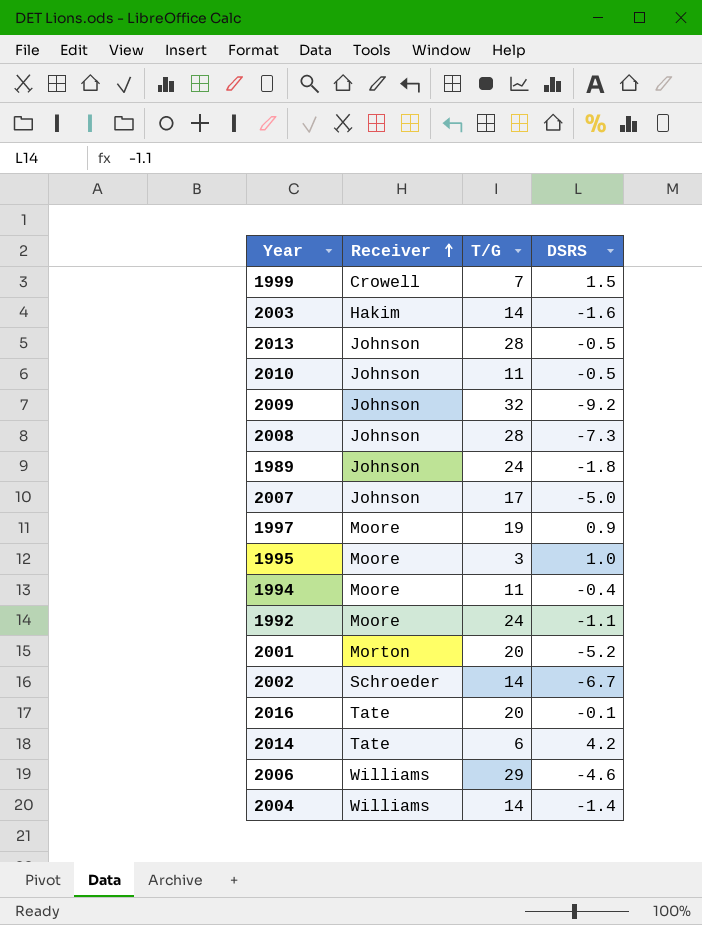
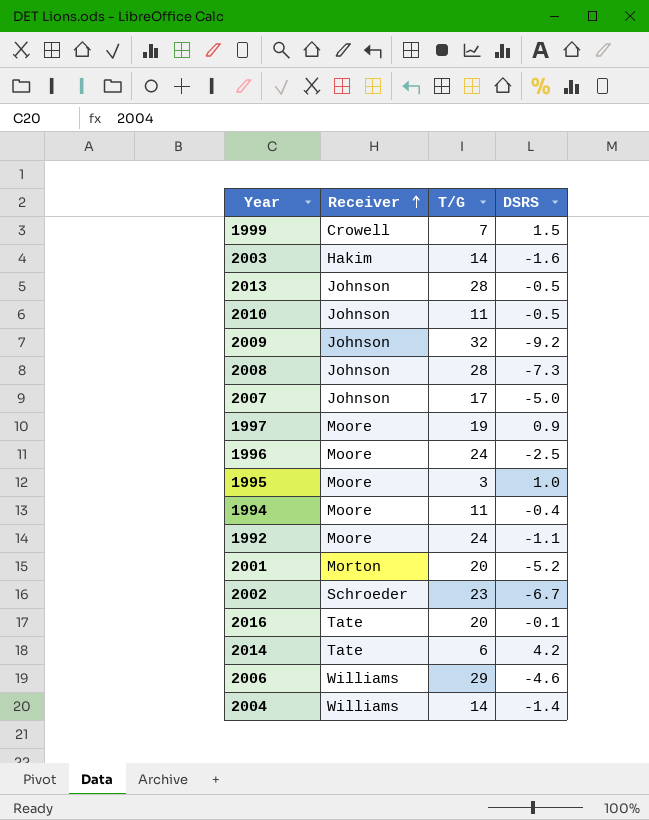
row 1989: Johnson | 24 | -1.8 -> none
row 1996: none -> Moore | 24 | -2.5
2002 | T/G: 14 -> 23

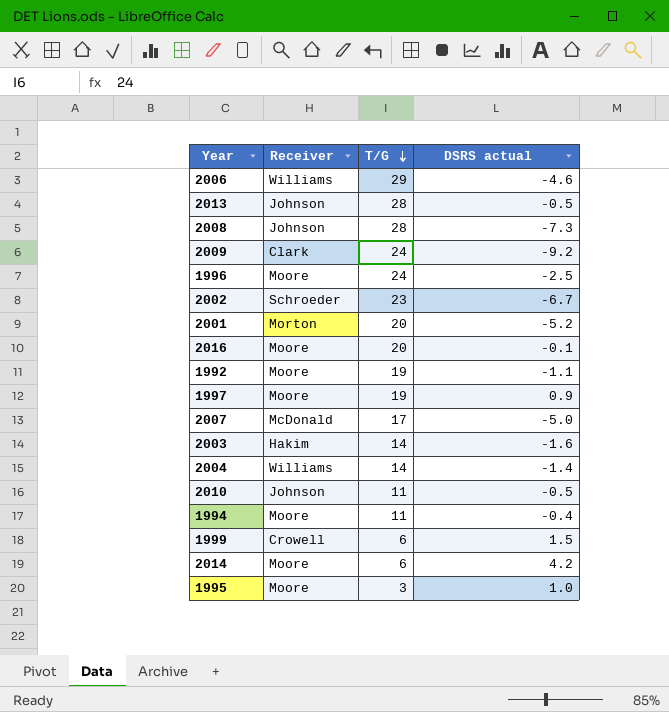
row order: Receiver ascending -> T/G descending
column name: DSRS -> DSRS actual
2009 | Receiver: Johnson -> Clark
2009 | T/G: 32 -> 24
2016 | Receiver: Tate -> Moore
1992 | T/G: 24 -> 19
2007 | Receiver: Johnson -> McDonald
1999 | T/G: 7 -> 6
2014 | Receiver: Tate -> Moore

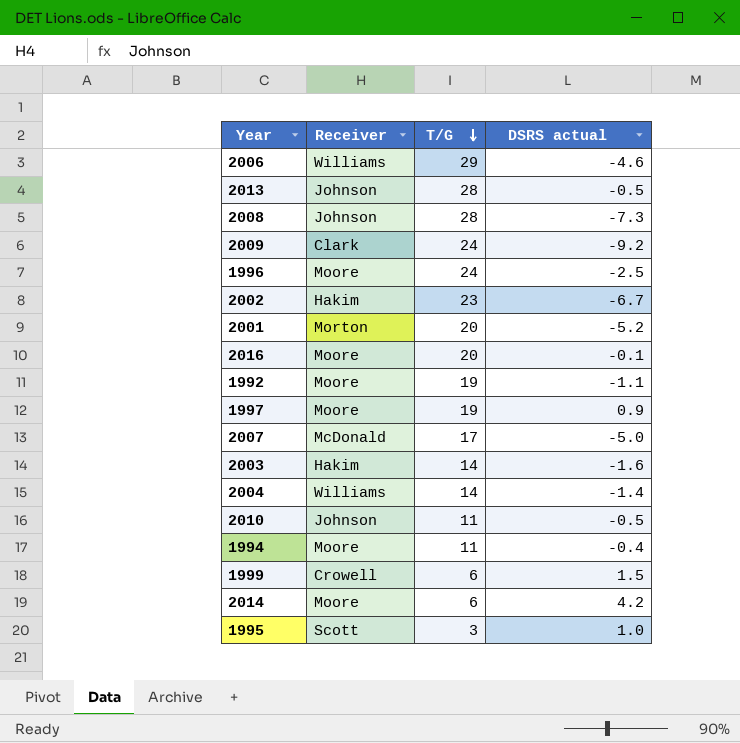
2002 | Receiver: Schroeder -> Hakim
1995 | Receiver: Moore -> Scott

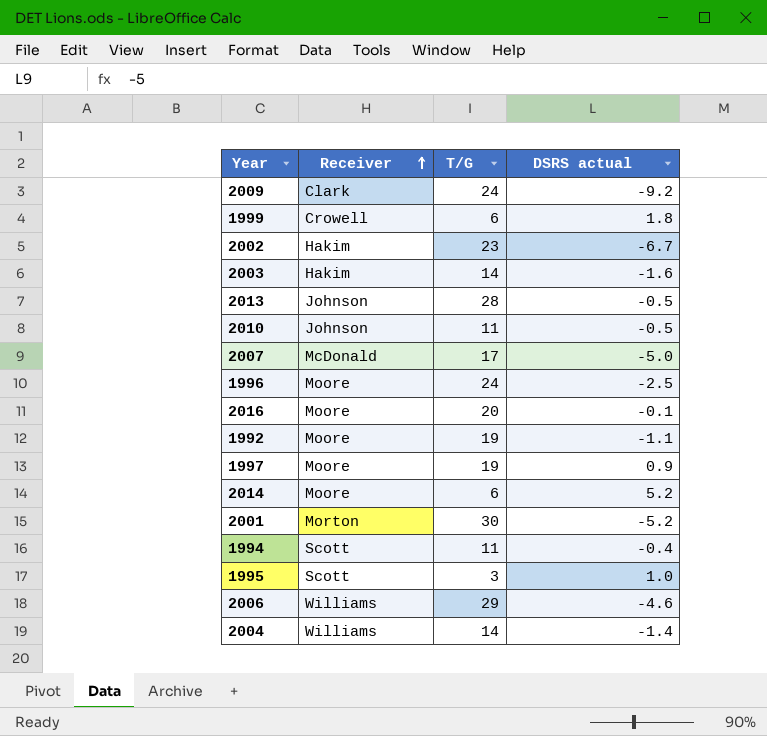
row order: T/G descending -> Receiver ascending
row 2008: Johnson | 28 | -7.3 -> none
1999 | DSRS actual: 1.5 -> 1.8
2014 | DSRS actual: 4.2 -> 5.2
2001 | T/G: 20 -> 30
1994 | Receiver: Moore -> Scott

